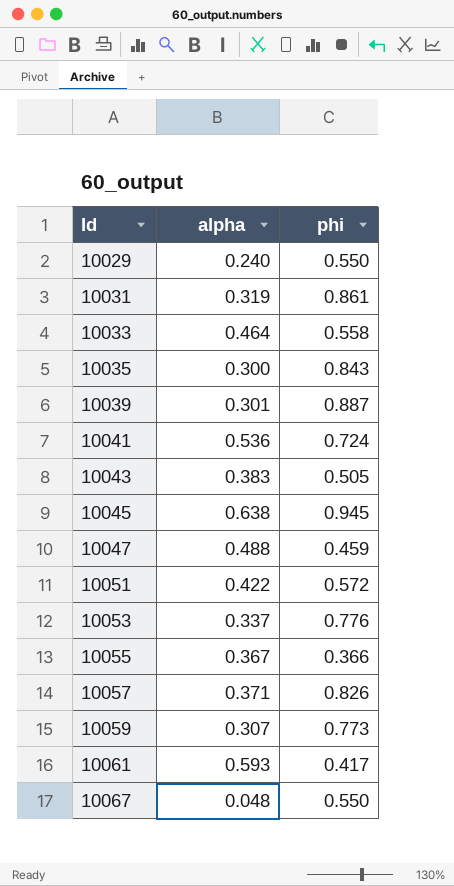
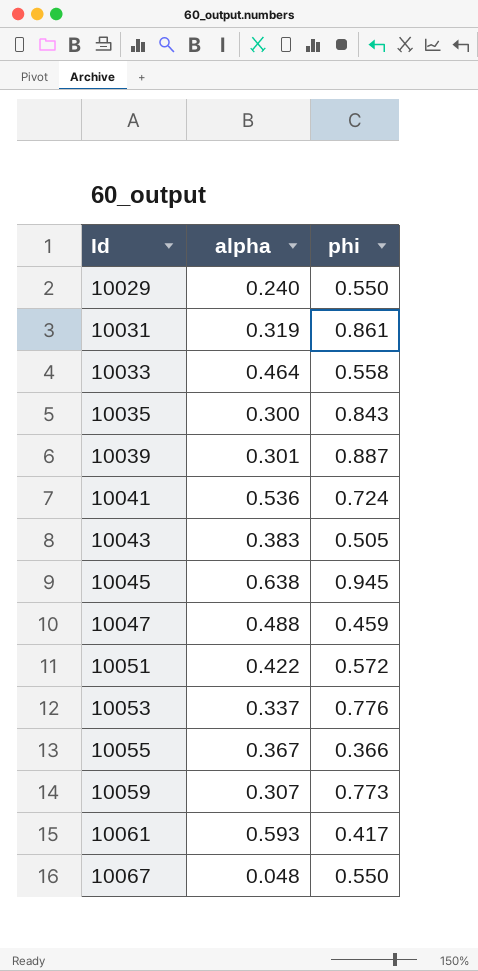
row 10057: 0.371 | 0.826 -> none

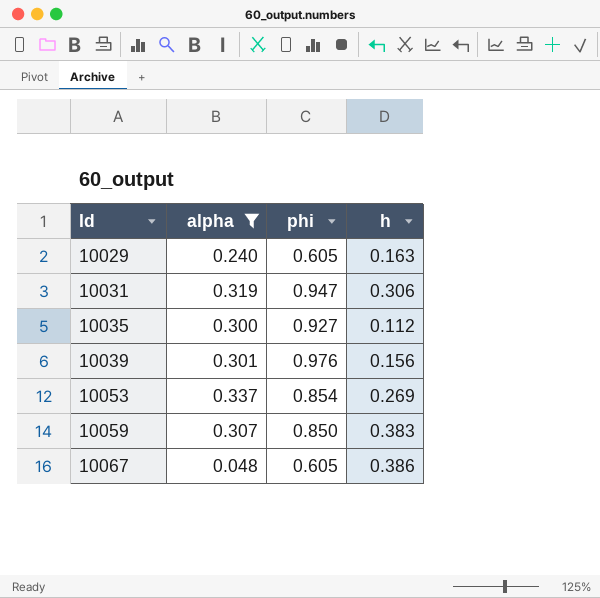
filter: none -> alpha <= 0.337
column h | position: none -> 4
10029 | phi: 0.550 -> 0.605
10031 | phi: 0.861 -> 0.947
10035 | phi: 0.843 -> 0.927
10039 | phi: 0.887 -> 0.976
10053 | phi: 0.776 -> 0.854
10059 | phi: 0.773 -> 0.850
10067 | phi: 0.550 -> 0.605

